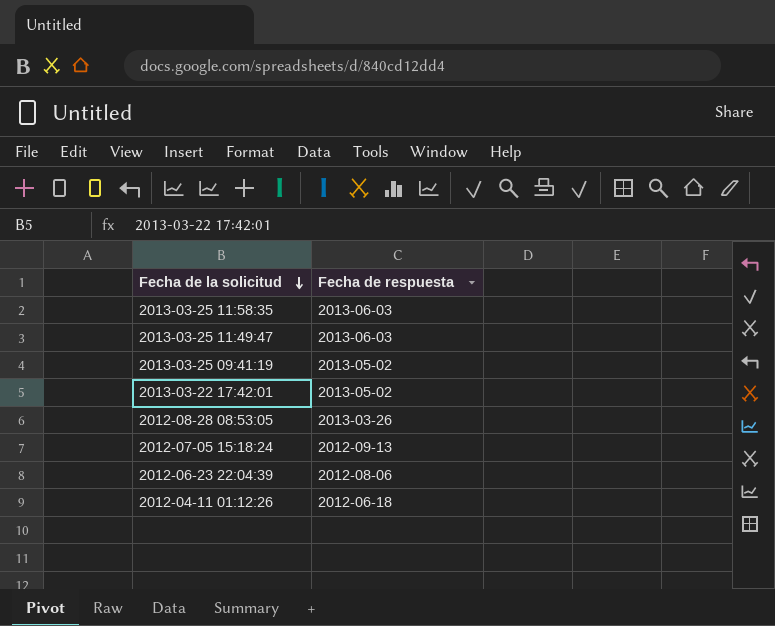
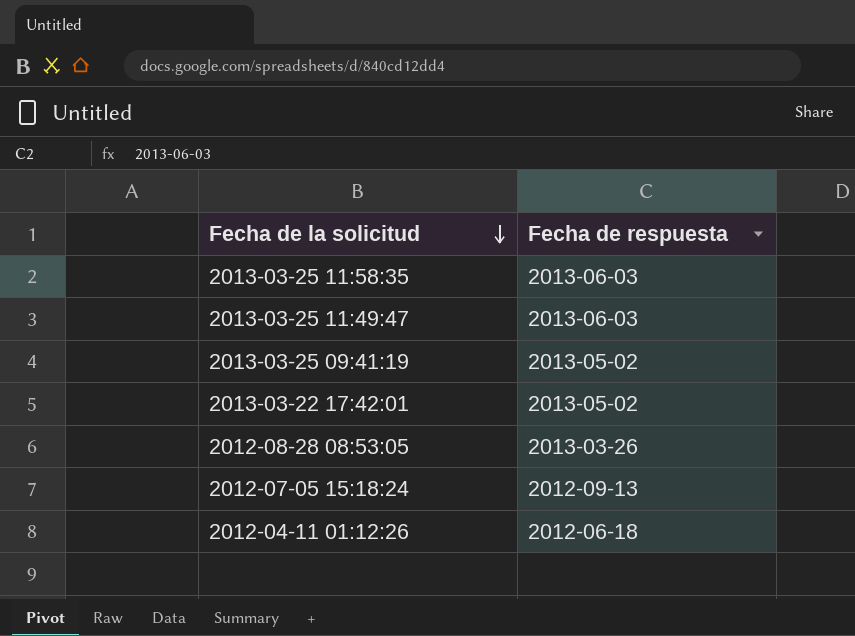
row 2012-06-23 22:04:39: 2012-08-06 -> none

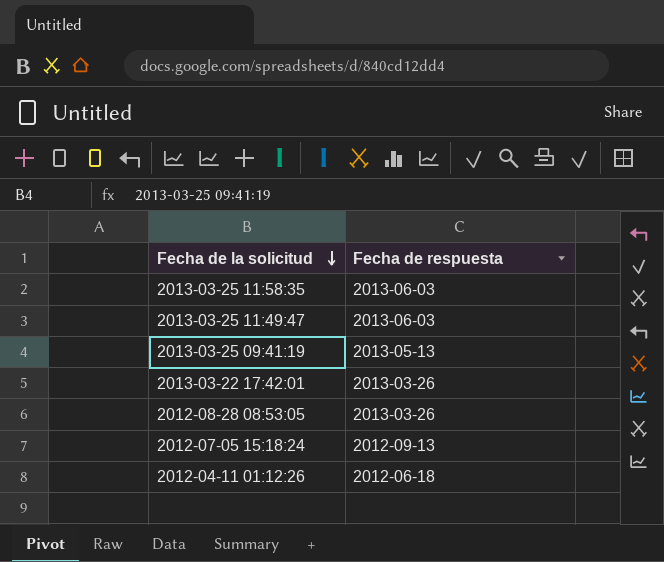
2013-03-25 09:41:19 | Fecha de respuesta: 2013-05-02 -> 2013-05-13
2013-03-22 17:42:01 | Fecha de respuesta: 2013-05-02 -> 2013-03-26

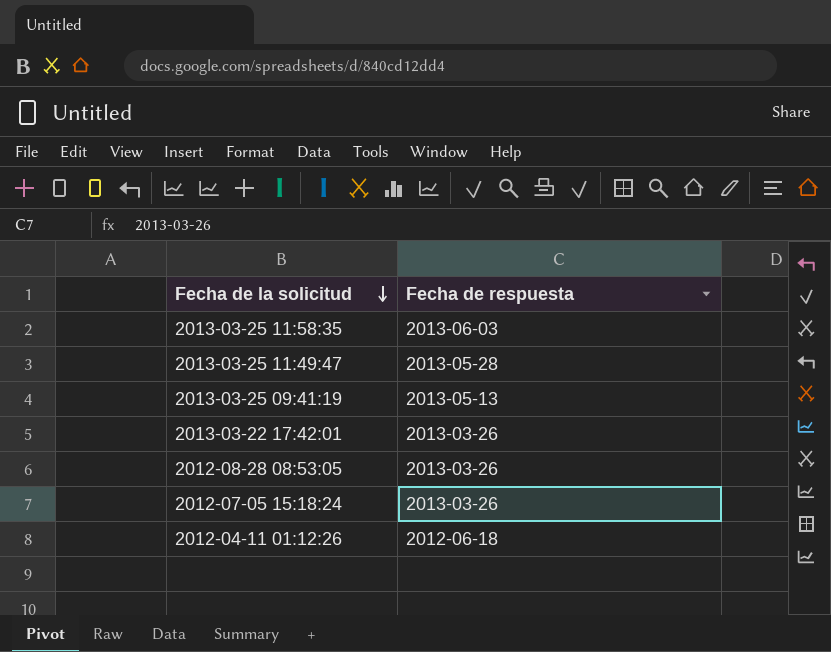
2013-03-25 11:49:47 | Fecha de respuesta: 2013-06-03 -> 2013-05-28
2012-07-05 15:18:24 | Fecha de respuesta: 2012-09-13 -> 2013-03-26

